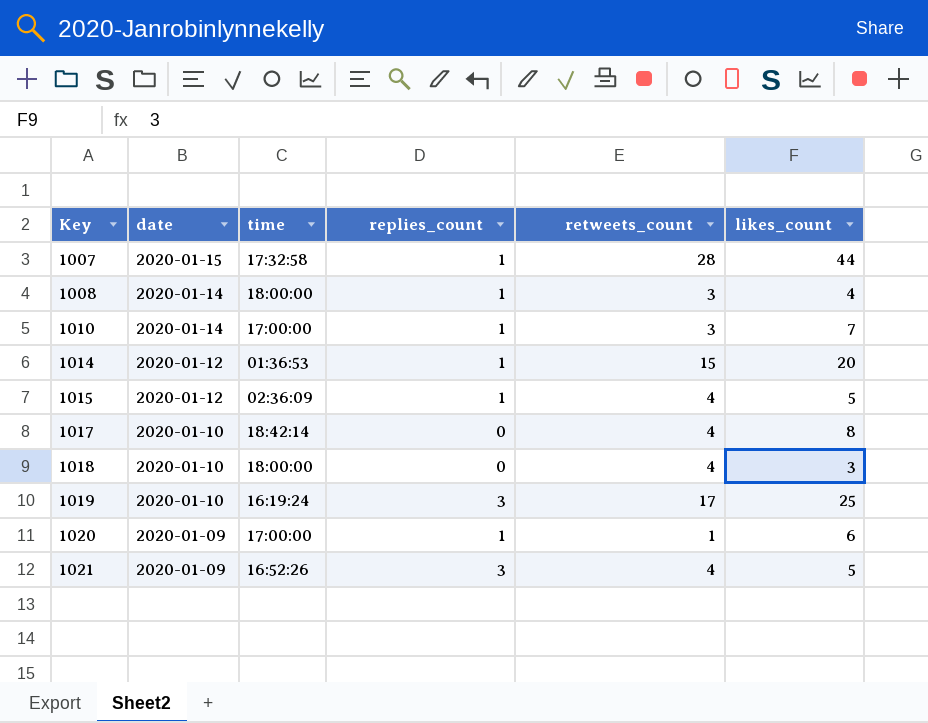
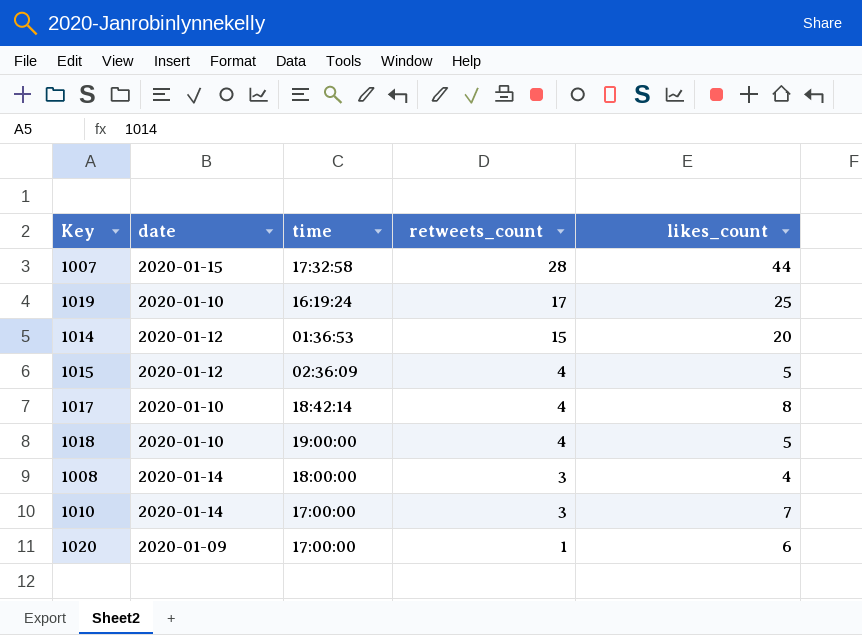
row order: Key ascending -> retweets_count descending
column replies_count | position: 4 -> none
row 1021: 2020-01-09 | 16:52:26 | 3 | 4 | 5 -> none
1018 | time: 18:00:00 -> 19:00:00
1018 | likes_count: 3 -> 5

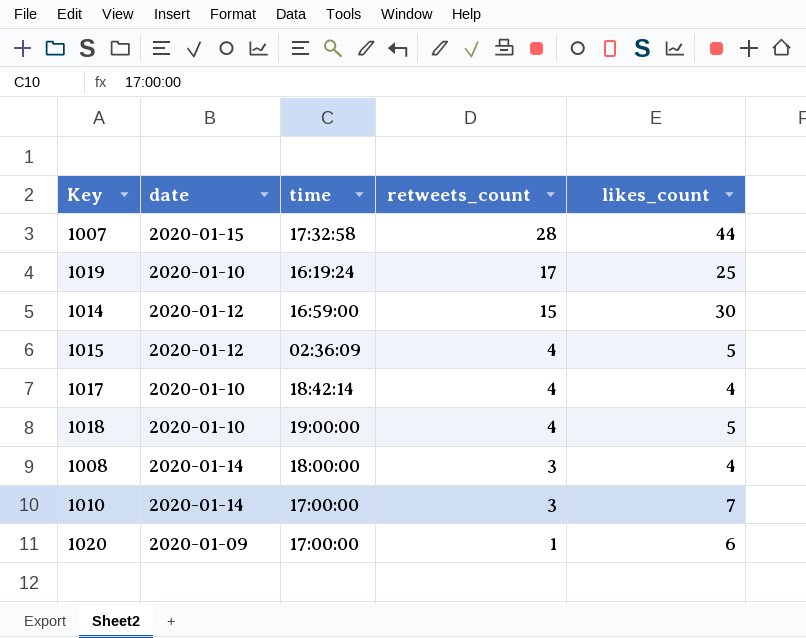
1014 | time: 01:36:53 -> 16:59:00
1014 | likes_count: 20 -> 30
1017 | likes_count: 8 -> 4

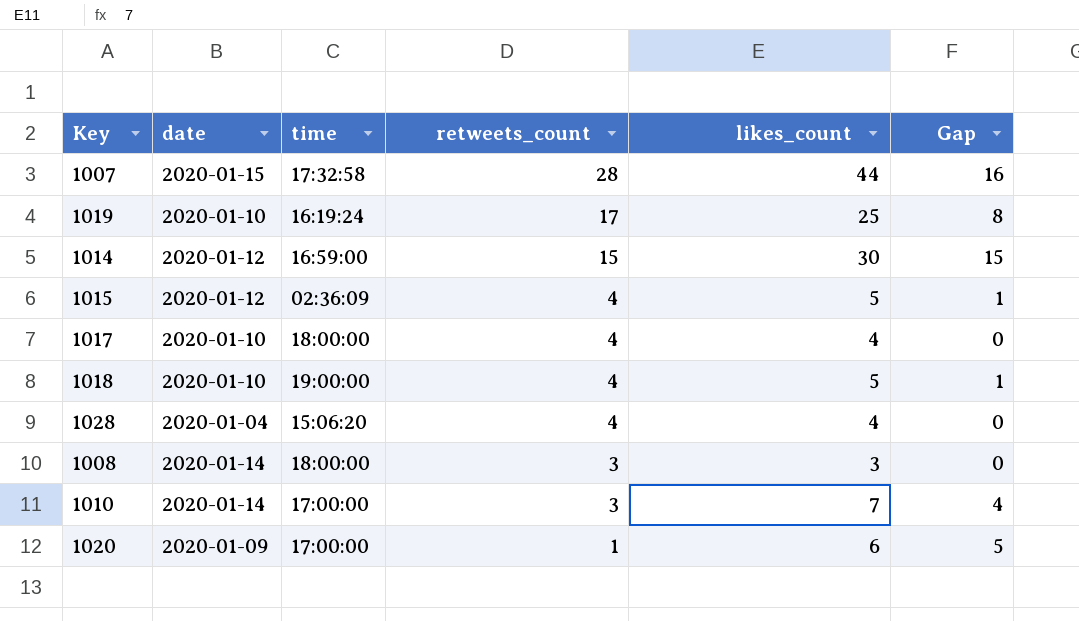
column Gap | formula: none -> [likes_count] - [retweets_count]
1017 | time: 18:42:14 -> 18:00:00
row 1028: none -> 2020-01-04 | 15:06:20 | 4 | 4 | 0
1008 | likes_count: 4 -> 3

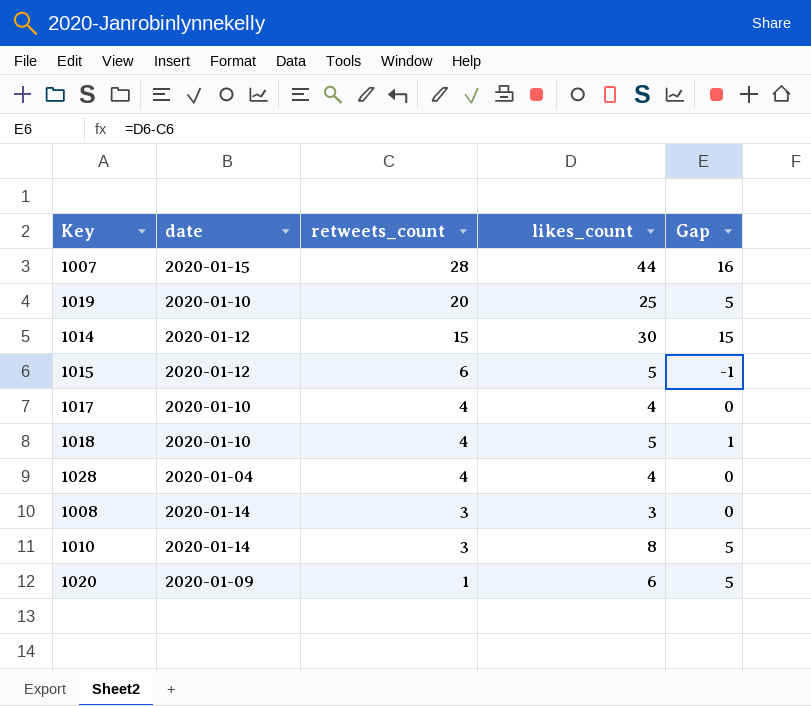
column time | position: 3 -> none
1019 | retweets_count: 17 -> 20
1019 | Gap: 8 -> 5
1015 | retweets_count: 4 -> 6
1015 | Gap: 1 -> -1
1010 | likes_count: 7 -> 8
1010 | Gap: 4 -> 5

